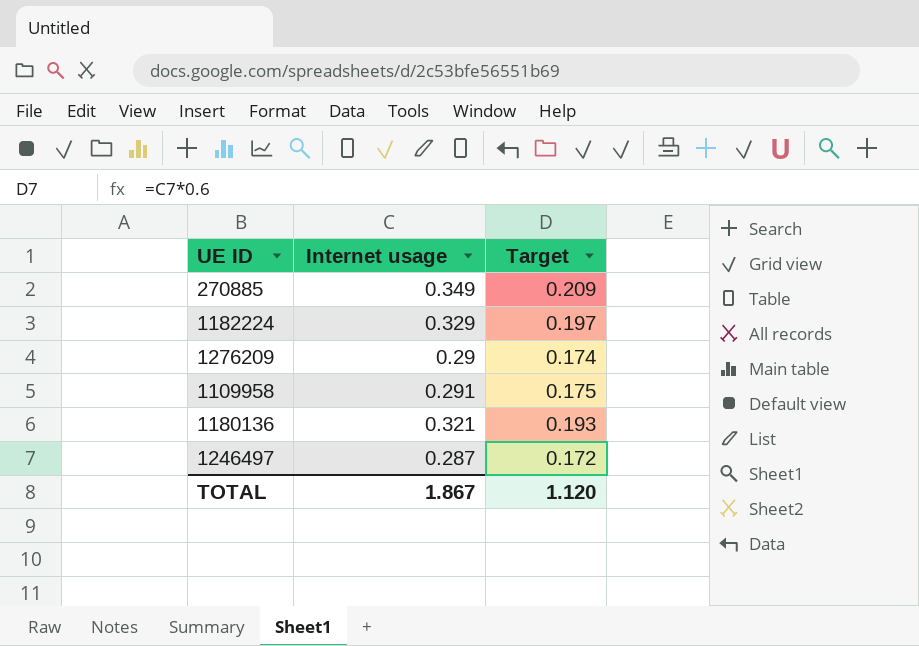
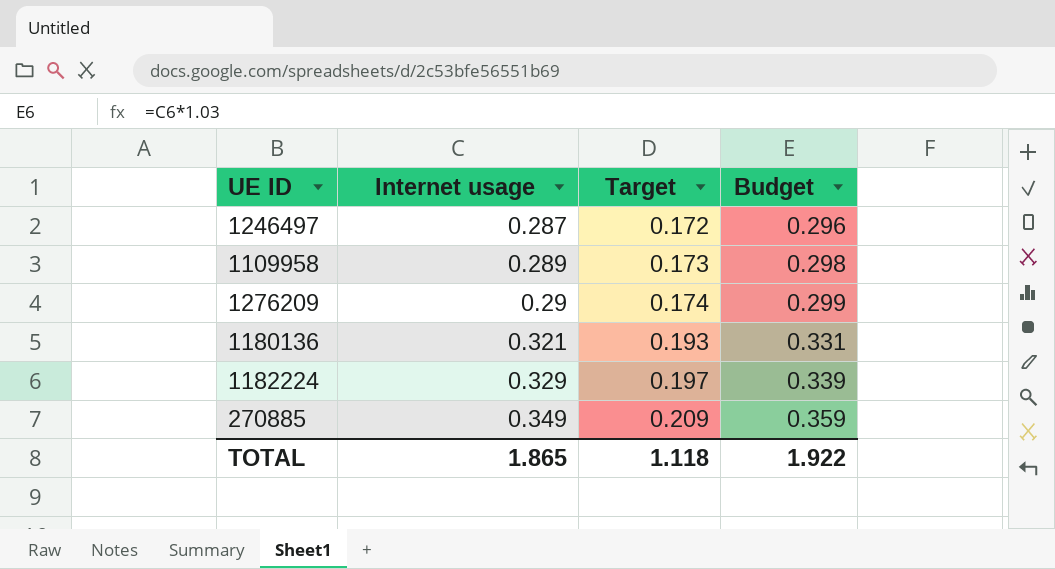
row order: none -> Internet usage ascending
column Budget | formula: none -> [Internet usage] * 1.03
1109958 | Internet usage: 0.291 -> 0.289
1109958 | Target: 0.175 -> 0.173
TOTAL | Internet usage: 1.867 -> 1.865
TOTAL | Target: 1.120 -> 1.118

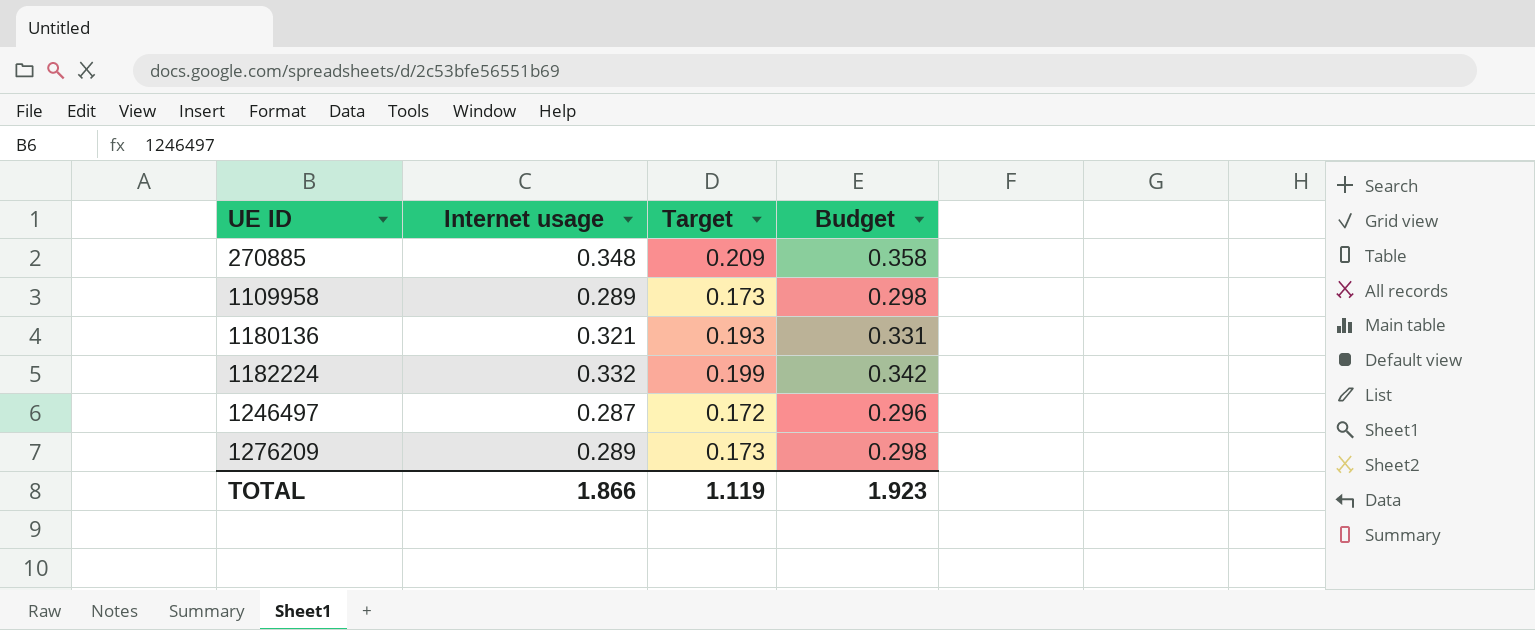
row order: Internet usage ascending -> UE ID ascending
270885 | Internet usage: 0.349 -> 0.348
270885 | Budget: 0.359 -> 0.358
1182224 | Internet usage: 0.329 -> 0.332
1182224 | Target: 0.197 -> 0.199
1182224 | Budget: 0.339 -> 0.342
1276209 | Internet usage: 0.29 -> 0.289
1276209 | Target: 0.174 -> 0.173
1276209 | Budget: 0.299 -> 0.298
TOTAL | Internet usage: 1.865 -> 1.866
TOTAL | Target: 1.118 -> 1.119
TOTAL | Budget: 1.922 -> 1.923

